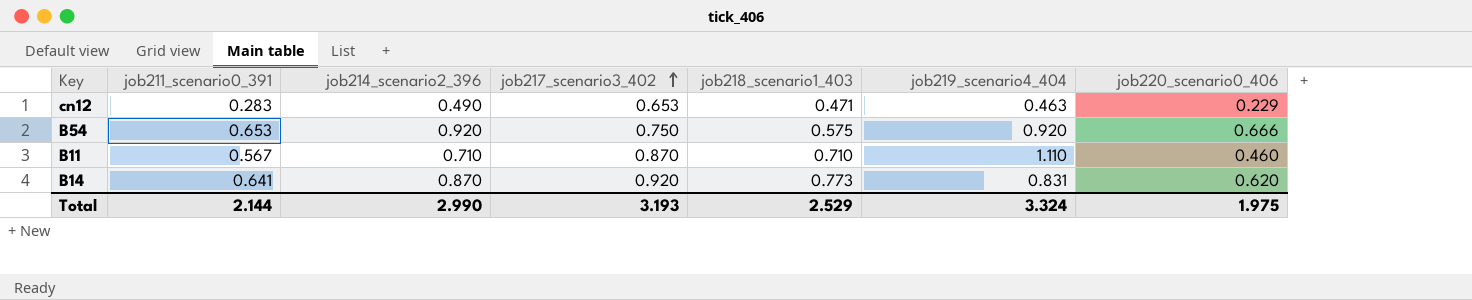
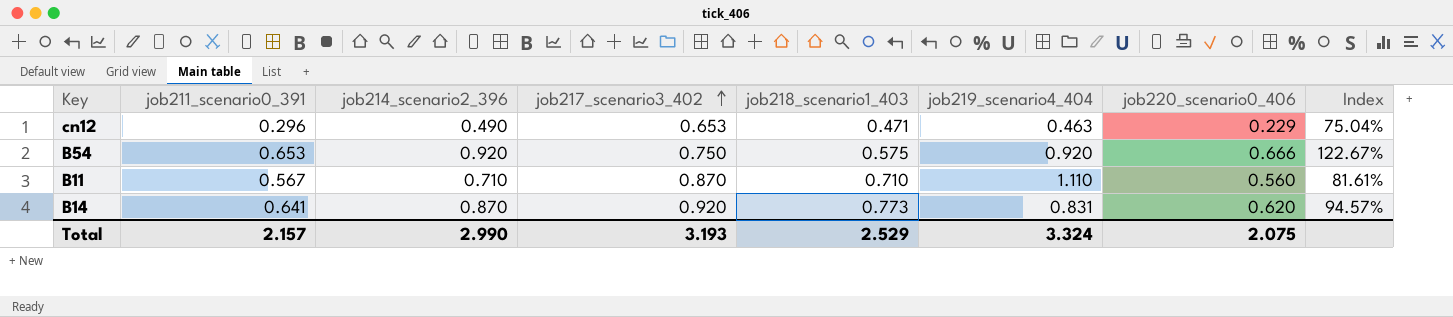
column Index | formula: none -> [job214_scenario2_396] / [job217_scenario3_402]
cn12 | job211_scenario0_391: 0.283 -> 0.296
B11 | job220_scenario0_406: 0.460 -> 0.560
Total | job211_scenario0_391: 2.144 -> 2.157
Total | job220_scenario0_406: 1.975 -> 2.075

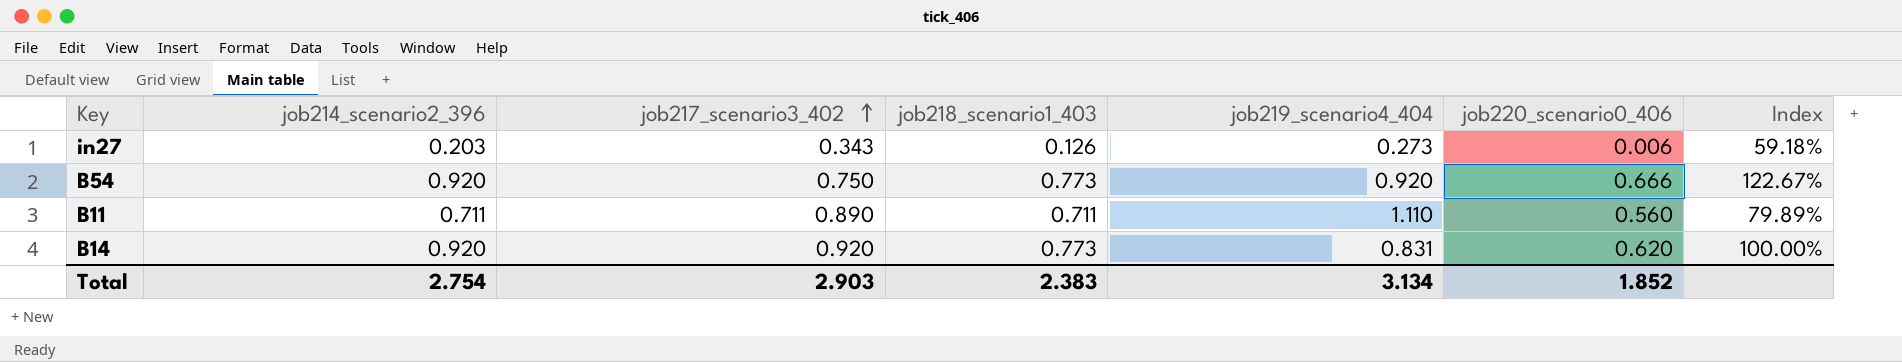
column job211_scenario0_391 | position: 2 -> none
row cn12: 0.296 | 0.490 | 0.653 | 0.471 | 0.463 | 0.229 | 75.04% -> none
row in27: none -> 0.203 | 0.343 | 0.126 | 0.273 | 0.006 | 59.18%
B54 | job218_scenario1_403: 0.575 -> 0.773
B11 | job214_scenario2_396: 0.710 -> 0.711
B11 | job217_scenario3_402: 0.870 -> 0.890
B11 | job218_scenario1_403: 0.710 -> 0.711
B11 | Index: 81.61% -> 79.89%
B14 | job214_scenario2_396: 0.870 -> 0.920
B14 | Index: 94.57% -> 100.00%
Total | job214_scenario2_396: 2.990 -> 2.754
Total | job217_scenario3_402: 3.193 -> 2.903
Total | job218_scenario1_403: 2.529 -> 2.383
Total | job219_scenario4_404: 3.324 -> 3.134
Total | job220_scenario0_406: 2.075 -> 1.852

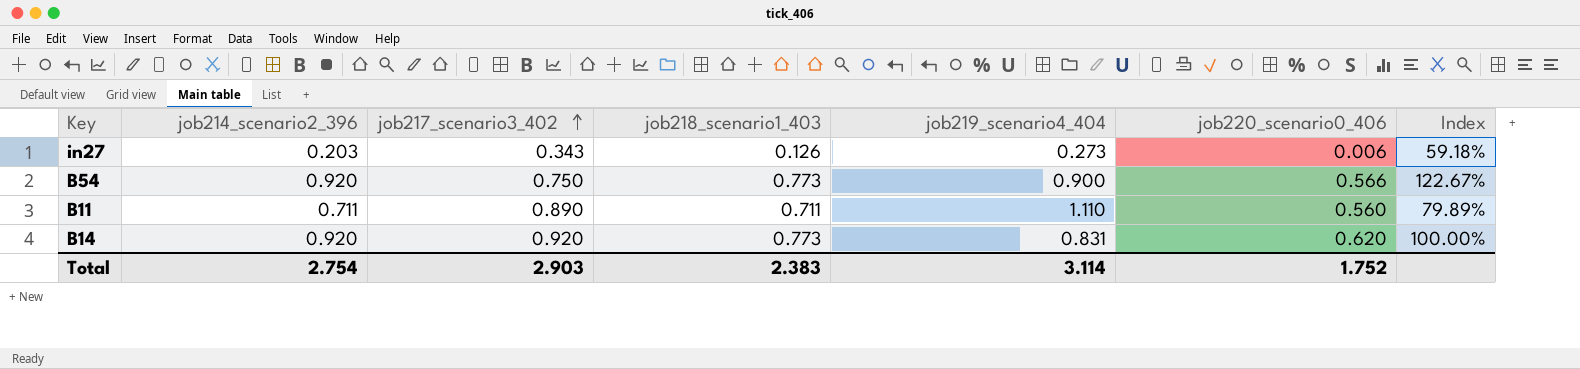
B54 | job219_scenario4_404: 0.920 -> 0.900
B54 | job220_scenario0_406: 0.666 -> 0.566
Total | job219_scenario4_404: 3.134 -> 3.114
Total | job220_scenario0_406: 1.852 -> 1.752

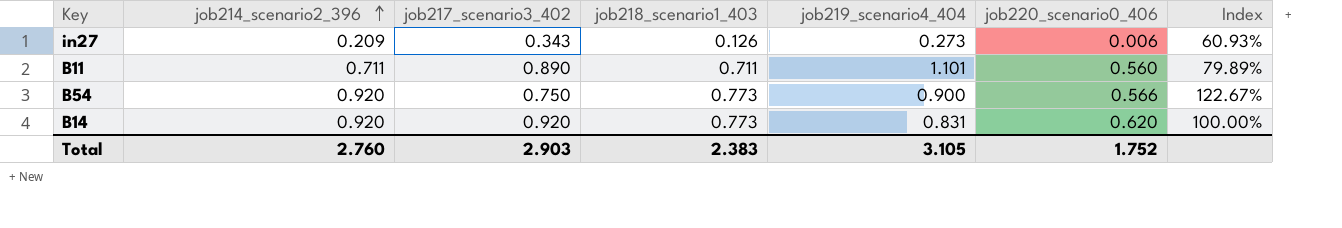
row order: job217_scenario3_402 ascending -> job214_scenario2_396 ascending
in27 | job214_scenario2_396: 0.203 -> 0.209
in27 | Index: 59.18% -> 60.93%
B11 | job219_scenario4_404: 1.110 -> 1.101
Total | job214_scenario2_396: 2.754 -> 2.760
Total | job219_scenario4_404: 3.114 -> 3.105

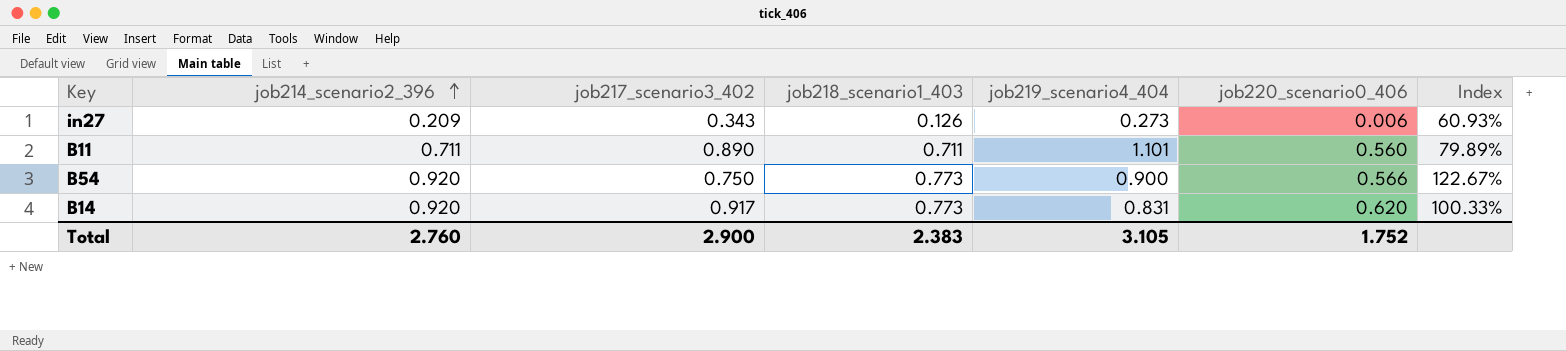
B14 | job217_scenario3_402: 0.920 -> 0.917
B14 | Index: 100.00% -> 100.33%
Total | job217_scenario3_402: 2.903 -> 2.900

